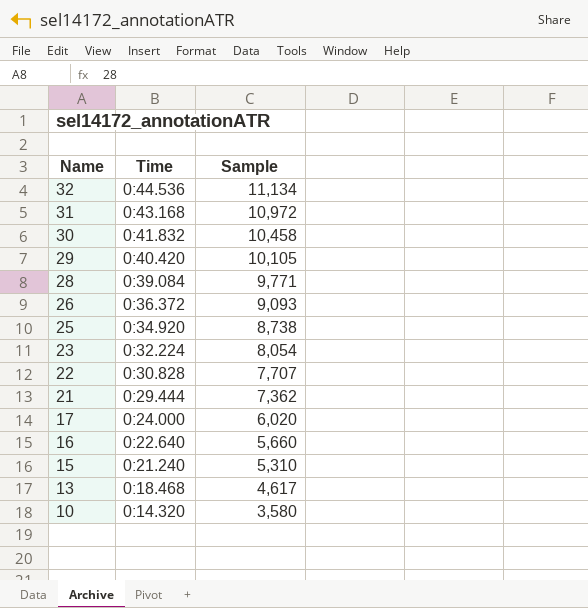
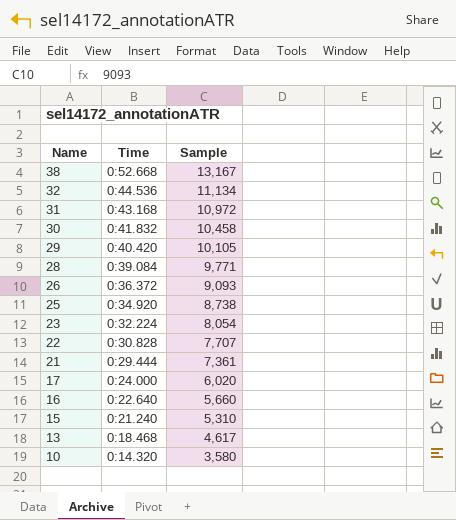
row 38: none -> 0:52.668 | 13,167
21 | Sample: 7,362 -> 7,361

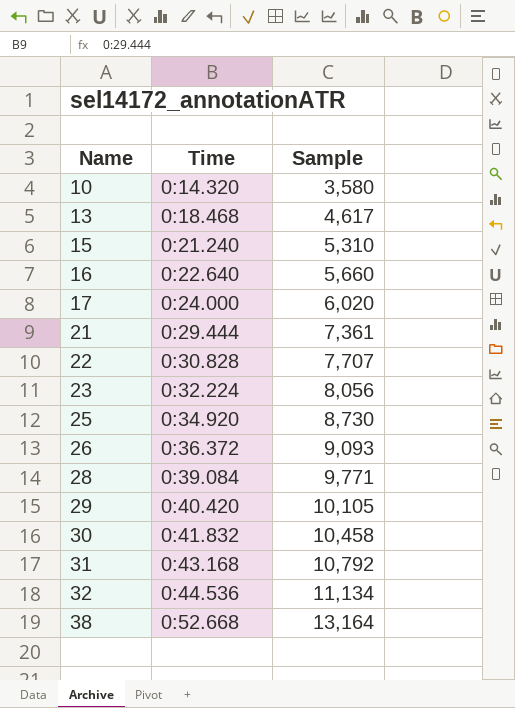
row order: Name descending -> Name ascending
23 | Sample: 8,054 -> 8,056
25 | Sample: 8,738 -> 8,730
31 | Sample: 10,972 -> 10,792
38 | Sample: 13,167 -> 13,164

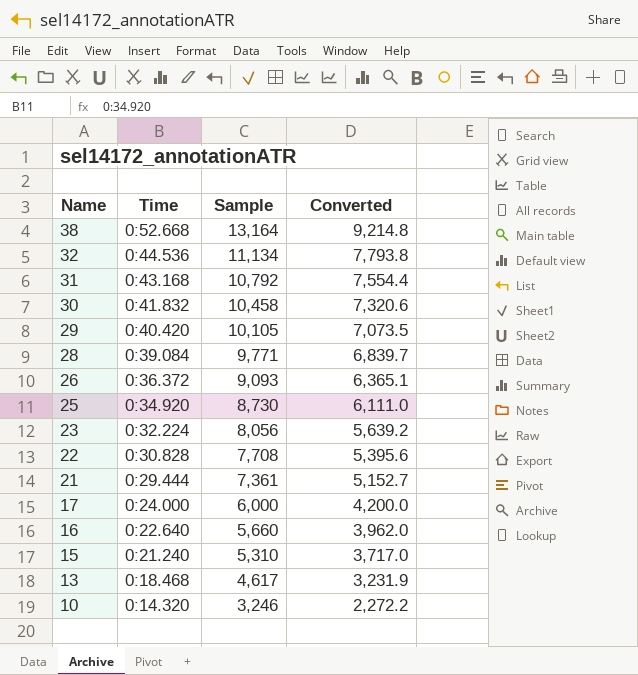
row order: Name ascending -> Name descending
column Converted | formula: none -> [Sample] * 0.7
22 | Sample: 7,707 -> 7,708
17 | Sample: 6,020 -> 6,000
10 | Sample: 3,580 -> 3,246

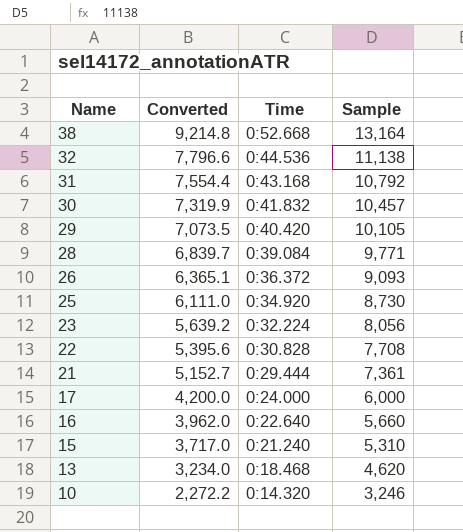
column Converted | position: 4 -> 2
32 | Converted: 7,793.8 -> 7,796.6
32 | Sample: 11,134 -> 11,138
30 | Converted: 7,320.6 -> 7,319.9
30 | Sample: 10,458 -> 10,457
13 | Converted: 3,231.9 -> 3,234.0
13 | Sample: 4,617 -> 4,620

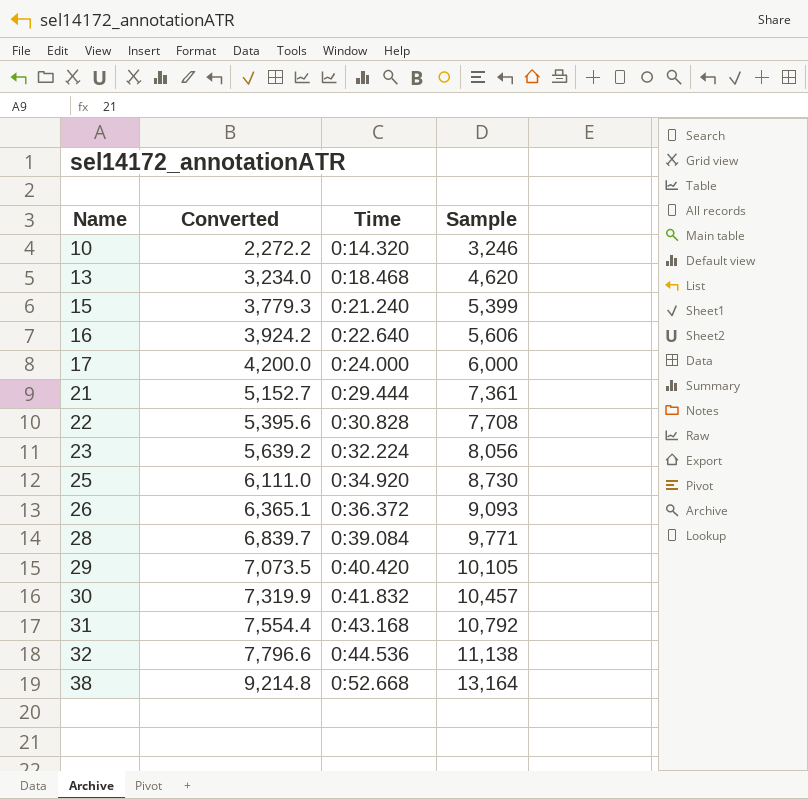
row order: Name descending -> Name ascending
15 | Converted: 3,717.0 -> 3,779.3
15 | Sample: 5,310 -> 5,399
16 | Converted: 3,962.0 -> 3,924.2
16 | Sample: 5,660 -> 5,606

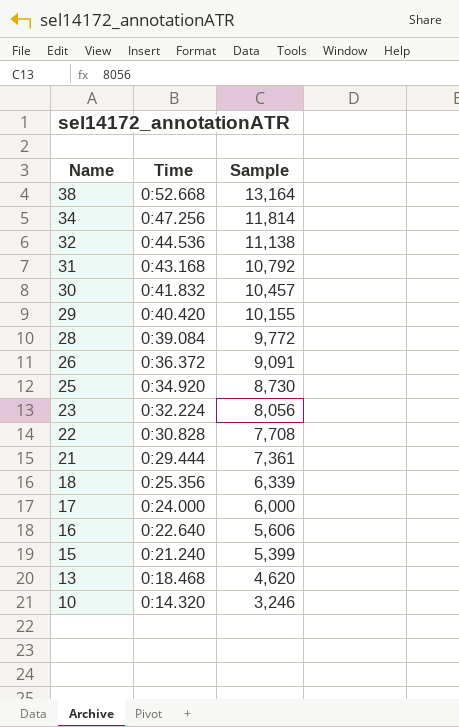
row order: Name ascending -> Name descending
column Converted | formula: [Sample] * 0.7 -> none
row 34: none -> 0:47.256 | 11,814
29 | Sample: 10,105 -> 10,155
28 | Sample: 9,771 -> 9,772
26 | Sample: 9,093 -> 9,091
row 18: none -> 0:25.356 | 6,339

